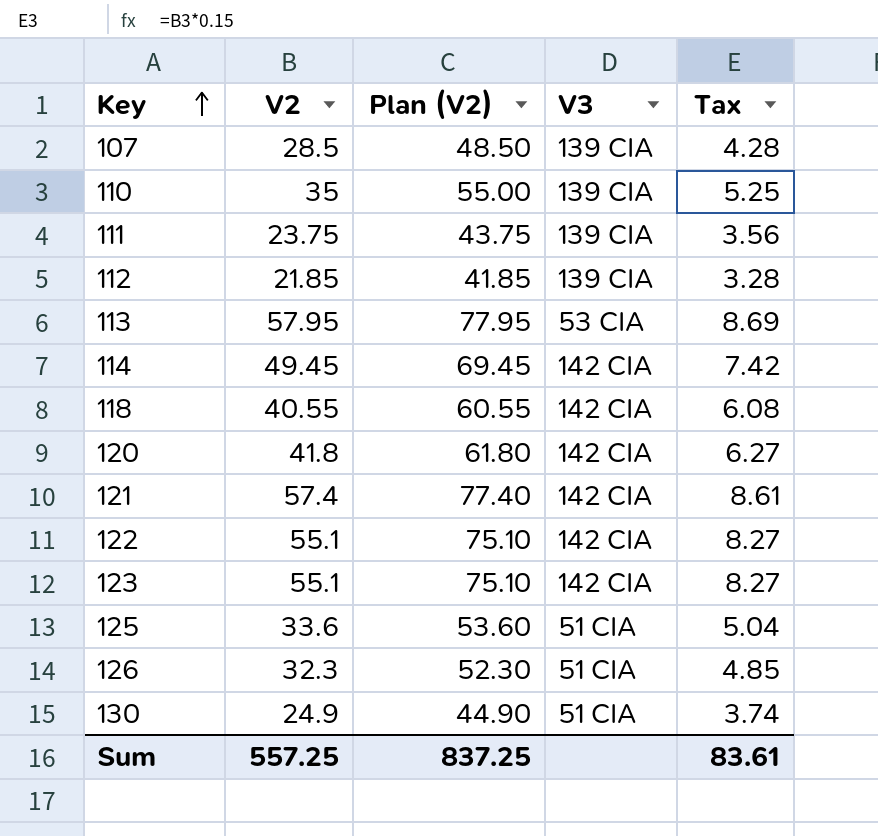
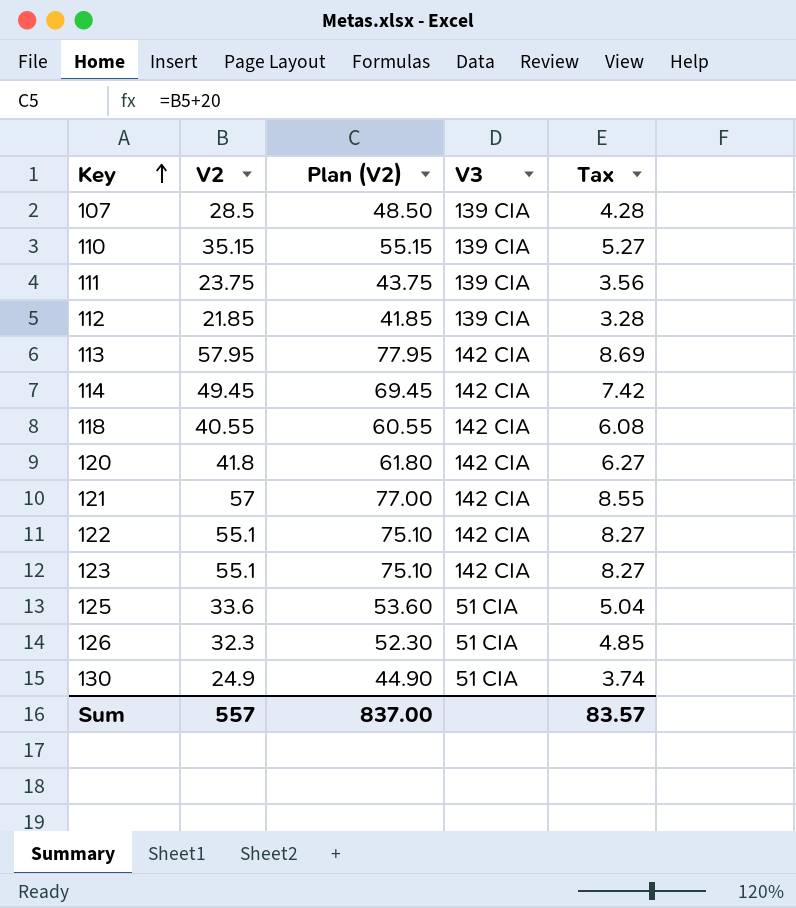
110 | V2: 35 -> 35.15
110 | Plan (V2): 55.00 -> 55.15
110 | Tax: 5.25 -> 5.27
113 | V3: 53 CIA -> 142 CIA
121 | V2: 57.4 -> 57
121 | Plan (V2): 77.40 -> 77.00
121 | Tax: 8.61 -> 8.55
Sum | V2: 557.25 -> 557
Sum | Plan (V2): 837.25 -> 837.00
Sum | Tax: 83.61 -> 83.57

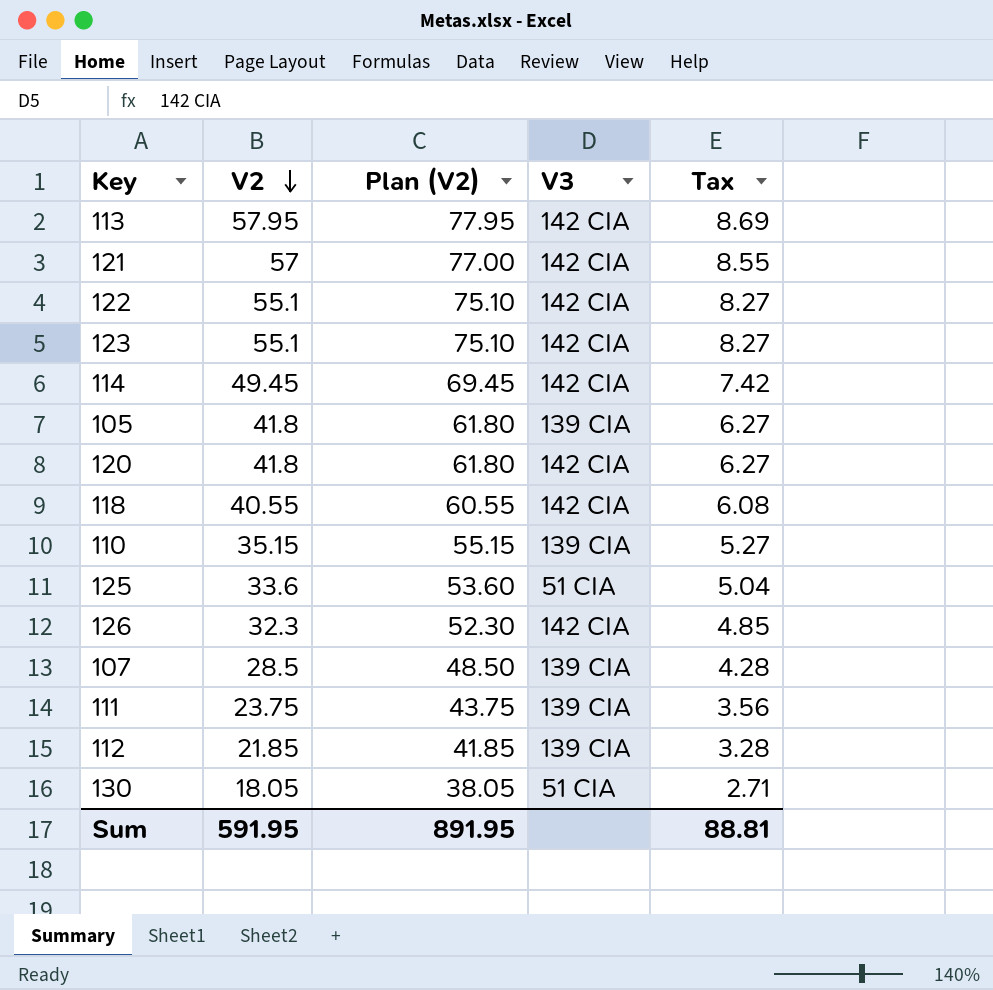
row order: Key ascending -> V2 descending
row 105: none -> 41.8 | 61.80 | 139 CIA | 6.27
126 | V3: 51 CIA -> 142 CIA
130 | V2: 24.9 -> 18.05
130 | Plan (V2): 44.90 -> 38.05
130 | Tax: 3.74 -> 2.71
Sum | V2: 557 -> 591.95
Sum | Plan (V2): 837.00 -> 891.95
Sum | Tax: 83.57 -> 88.81

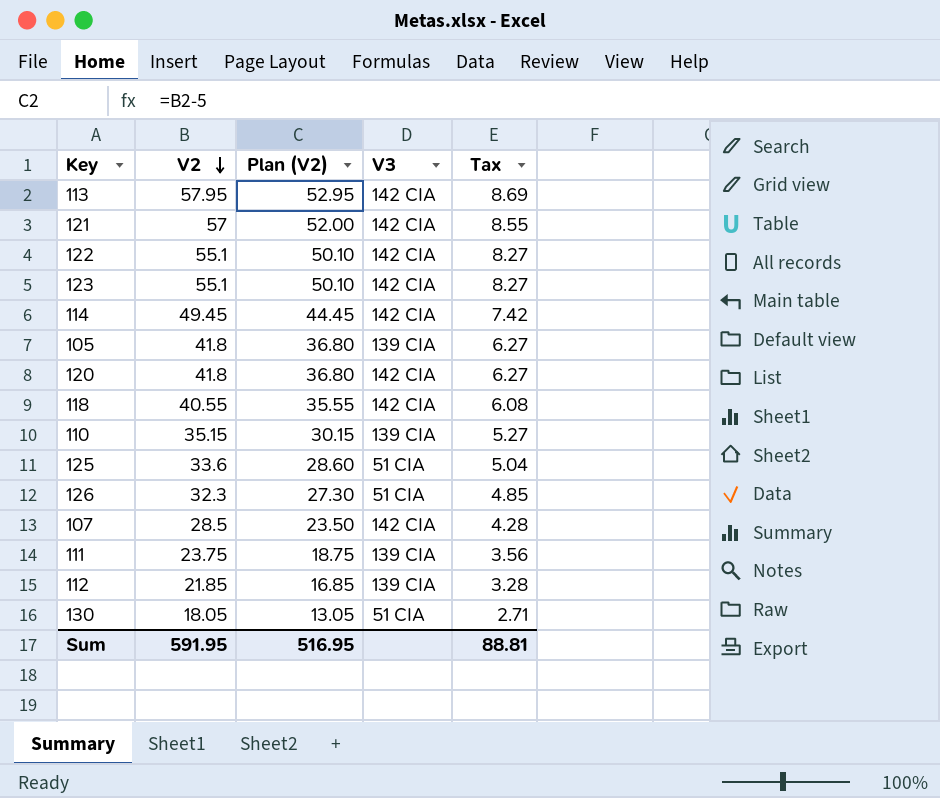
column Plan (V2) | formula: [V2] + 20 -> [V2] - 5
126 | V3: 142 CIA -> 51 CIA
107 | V3: 139 CIA -> 142 CIA
Sum | Plan (V2): 891.95 -> 516.95

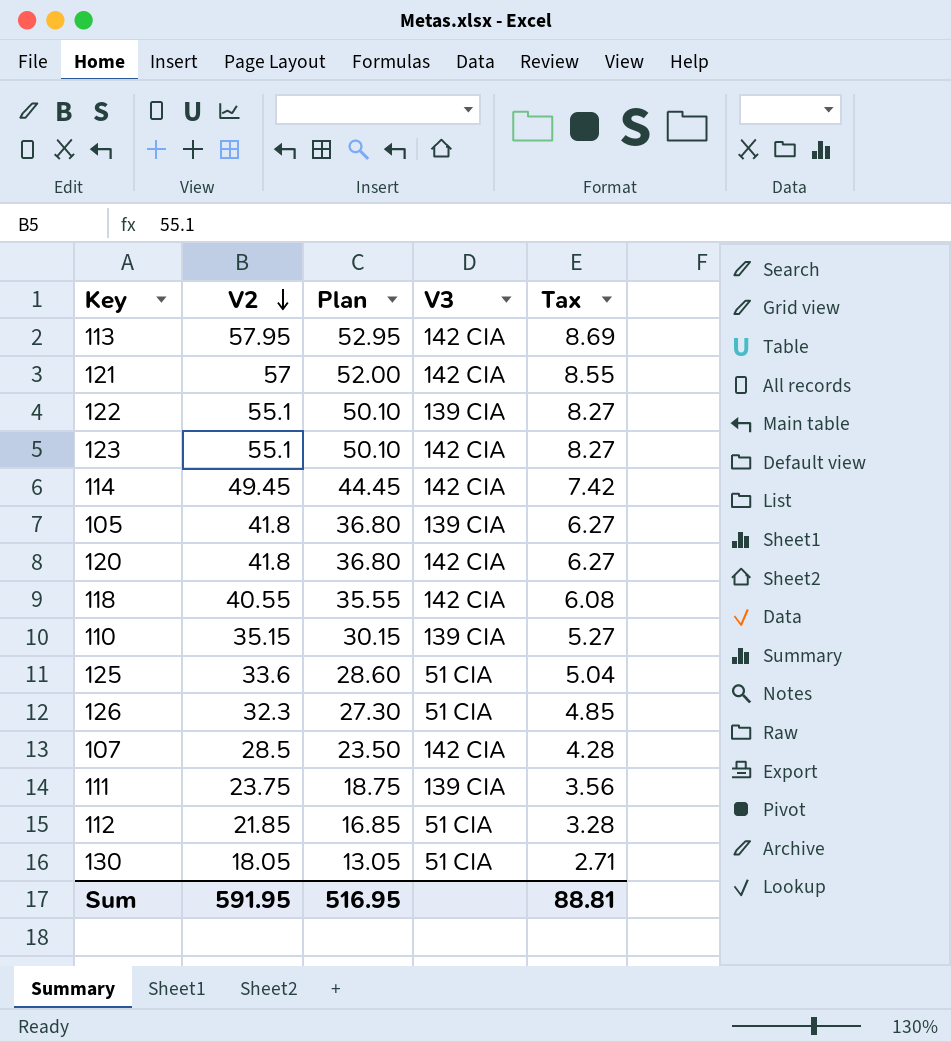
column name: Plan (V2) -> Plan
122 | V3: 142 CIA -> 139 CIA
112 | V3: 139 CIA -> 51 CIA

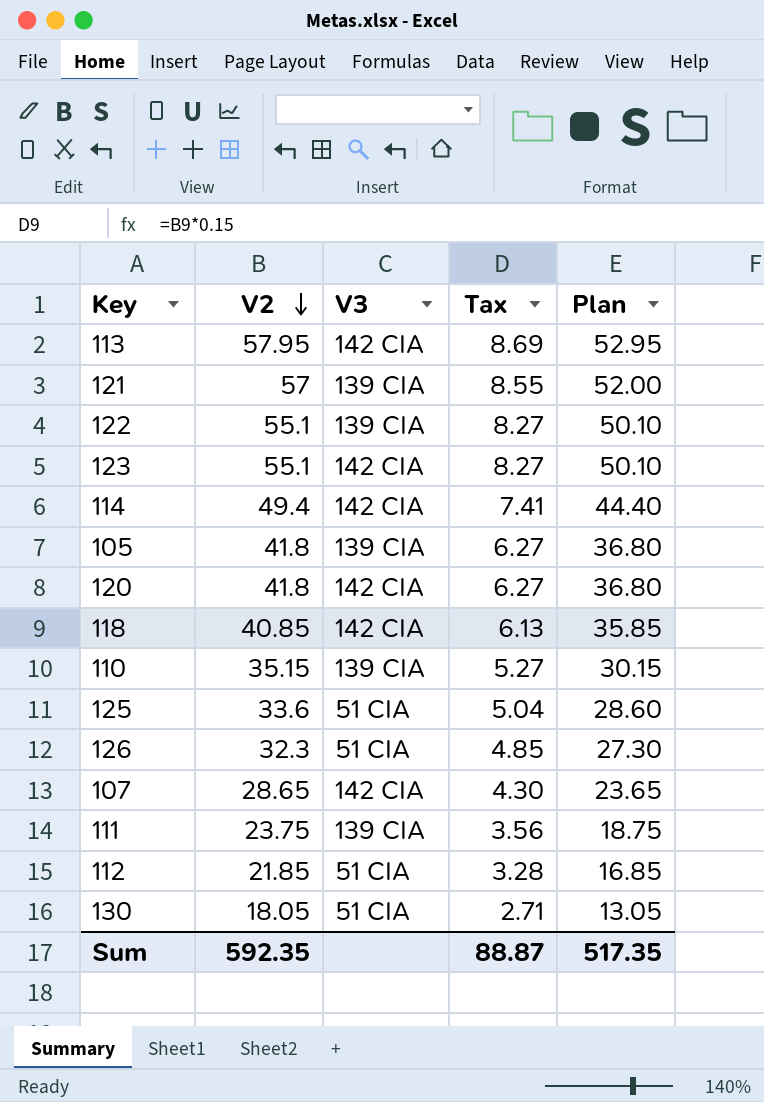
column Plan | position: 3 -> 5
121 | V3: 142 CIA -> 139 CIA
114 | V2: 49.45 -> 49.4
114 | Tax: 7.42 -> 7.41
114 | Plan: 44.45 -> 44.40
118 | V2: 40.55 -> 40.85
118 | Tax: 6.08 -> 6.13
118 | Plan: 35.55 -> 35.85
107 | V2: 28.5 -> 28.65
107 | Tax: 4.28 -> 4.30
107 | Plan: 23.50 -> 23.65
Sum | V2: 591.95 -> 592.35
Sum | Tax: 88.81 -> 88.87
Sum | Plan: 516.95 -> 517.35

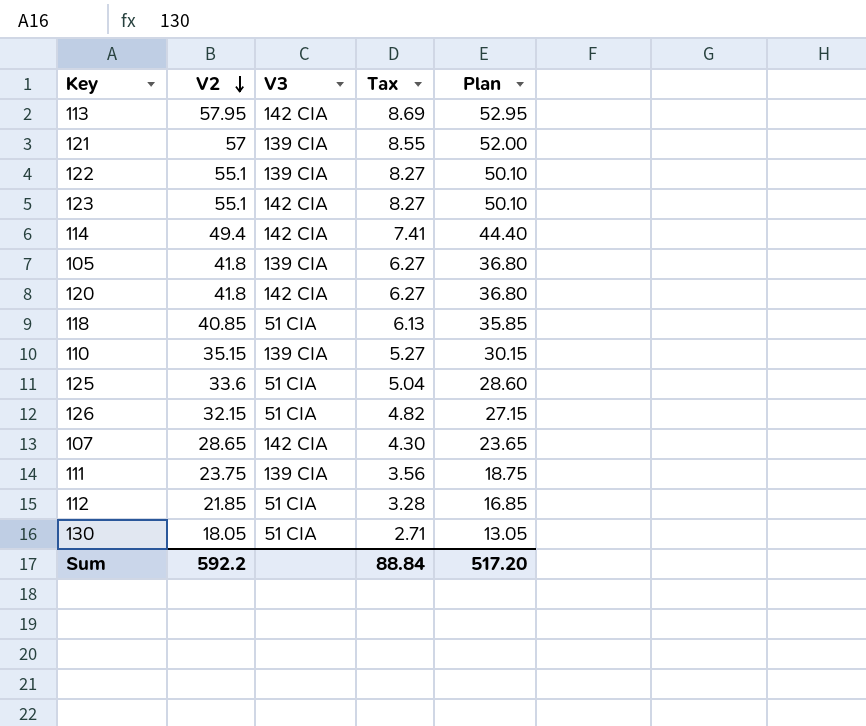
118 | V3: 142 CIA -> 51 CIA
126 | V2: 32.3 -> 32.15
126 | Tax: 4.85 -> 4.82
126 | Plan: 27.30 -> 27.15
Sum | V2: 592.35 -> 592.2
Sum | Tax: 88.87 -> 88.84
Sum | Plan: 517.35 -> 517.20

